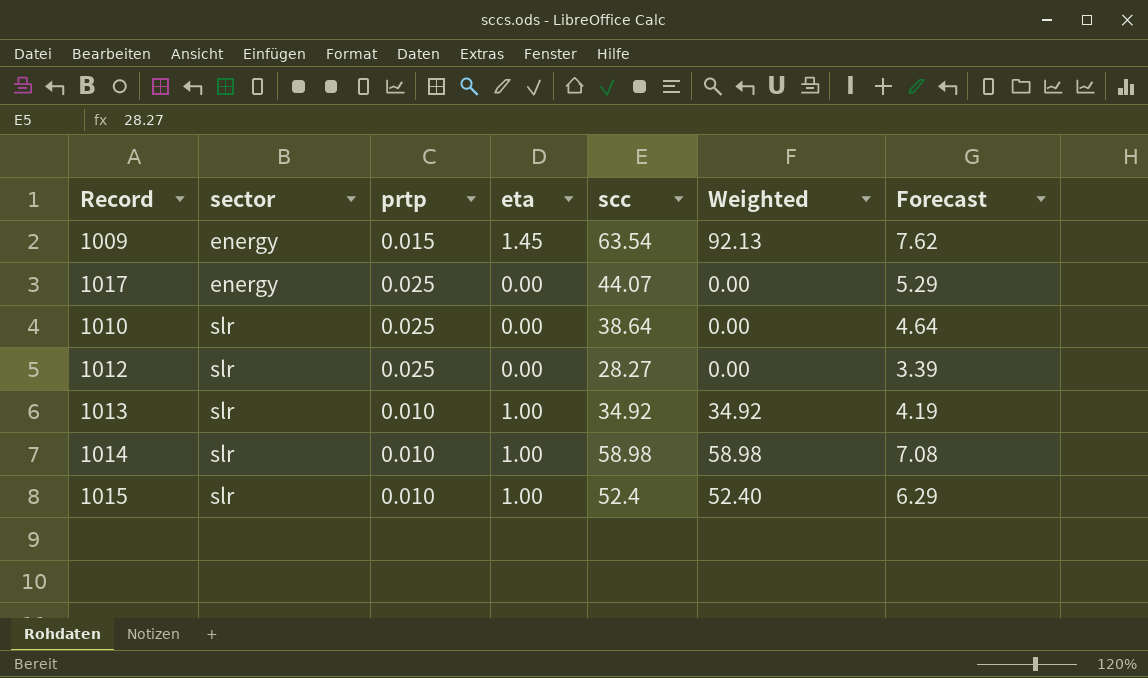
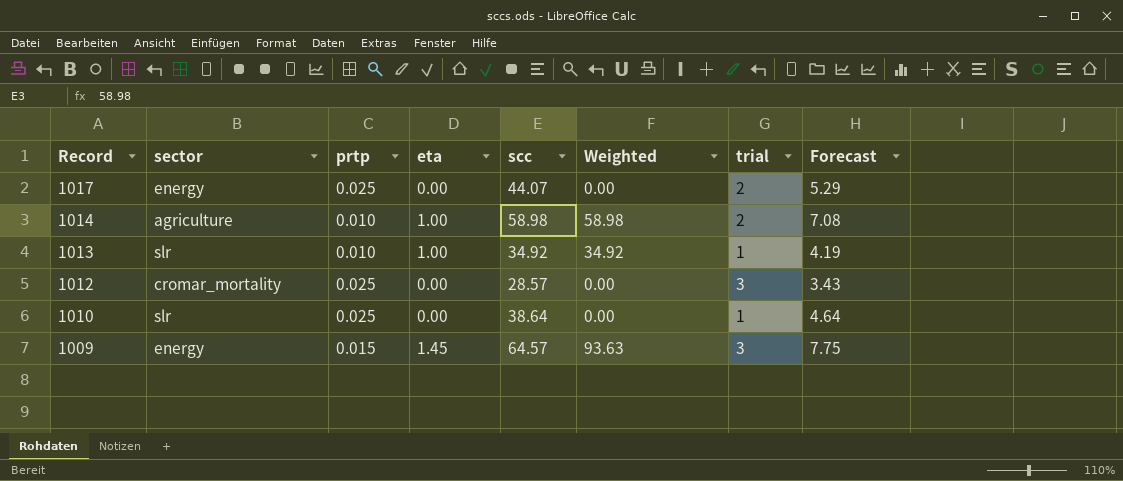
row order: sector ascending -> Record descending
column trial | position: none -> 7
row 1015: slr | 0.010 | 1.00 | 52.4 | 52.40 | 6.29 -> none
1014 | sector: slr -> agriculture
1012 | sector: slr -> cromar_mortality
1012 | scc: 28.27 -> 28.57
1012 | Forecast: 3.39 -> 3.43
1009 | scc: 63.54 -> 64.57
1009 | Weighted: 92.13 -> 93.63
1009 | Forecast: 7.62 -> 7.75

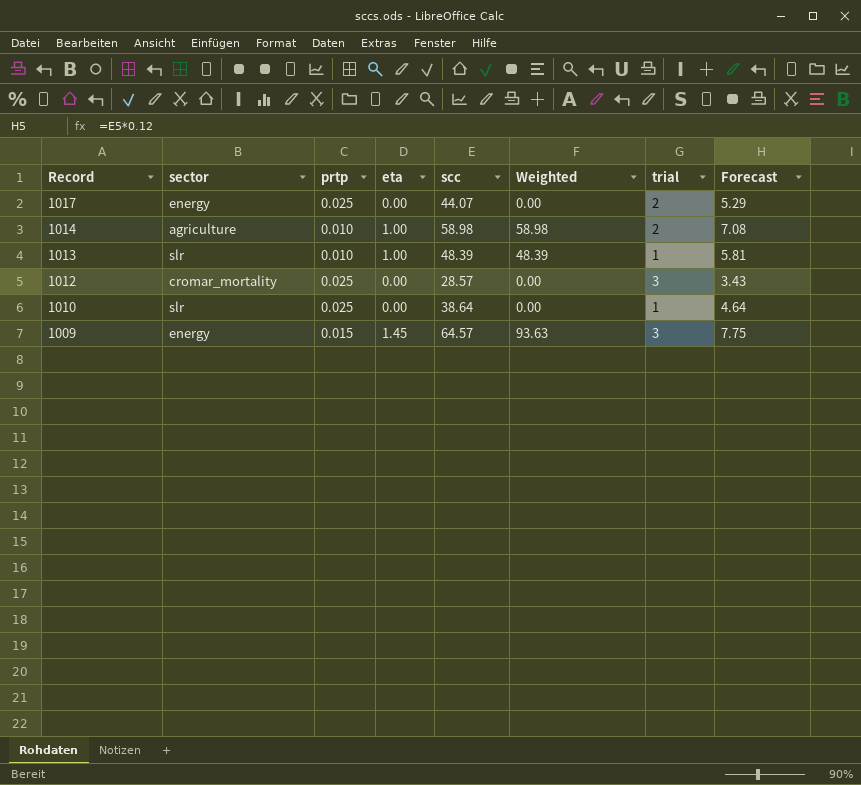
1013 | scc: 34.92 -> 48.39
1013 | Weighted: 34.92 -> 48.39
1013 | Forecast: 4.19 -> 5.81

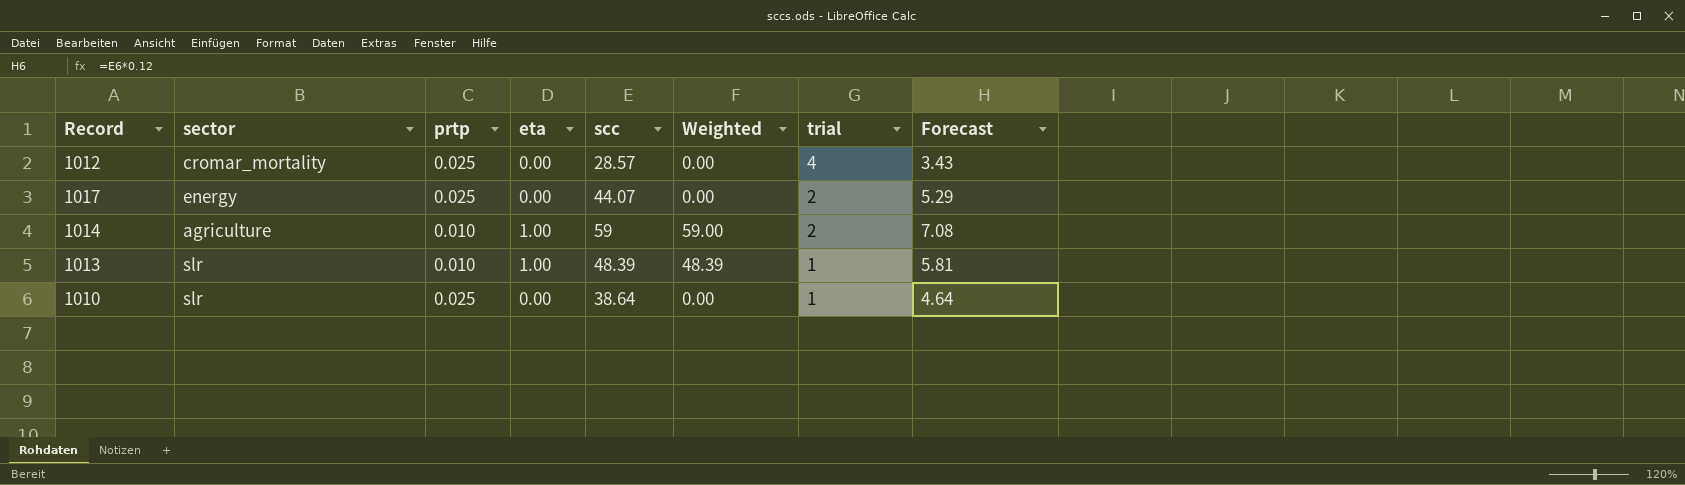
row order: Record descending -> trial descending
row 1009: energy | 0.015 | 1.45 | 64.57 | 93.63 | 3 | 7.75 -> none
1012 | trial: 3 -> 4
1014 | scc: 58.98 -> 59
1014 | Weighted: 58.98 -> 59.00

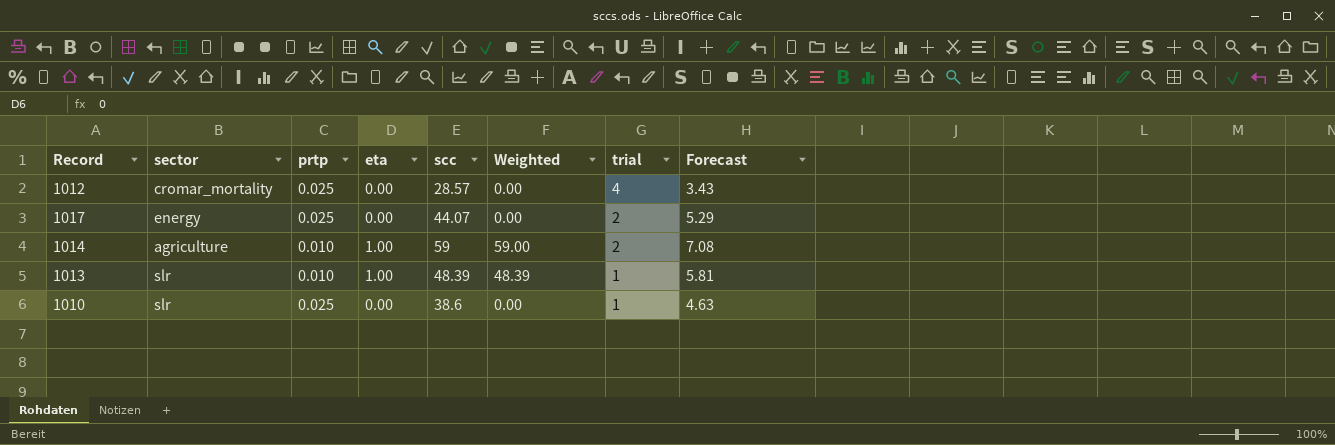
1010 | scc: 38.64 -> 38.6
1010 | Forecast: 4.64 -> 4.63

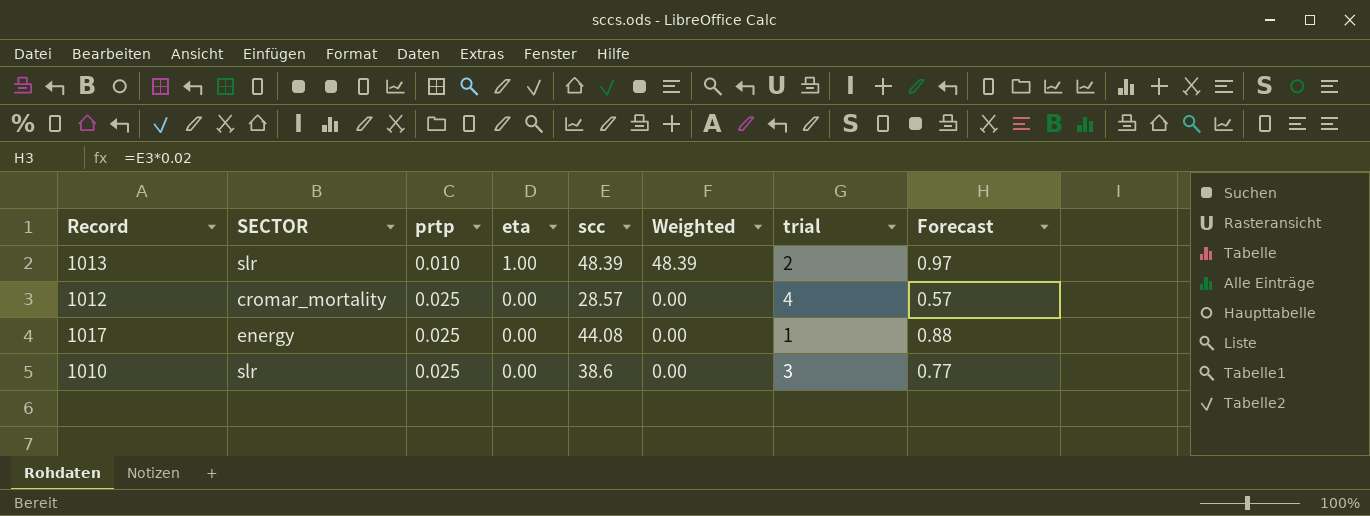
row order: trial descending -> prtp ascending
column name: sector -> SECTOR
column Forecast | formula: [scc] * 0.12 -> [scc] * 0.02
row 1014: agriculture | 0.010 | 1.00 | 59 | 59.00 | 2 | 7.08 -> none
1013 | trial: 1 -> 2
1017 | scc: 44.07 -> 44.08
1017 | trial: 2 -> 1
1010 | trial: 1 -> 3

